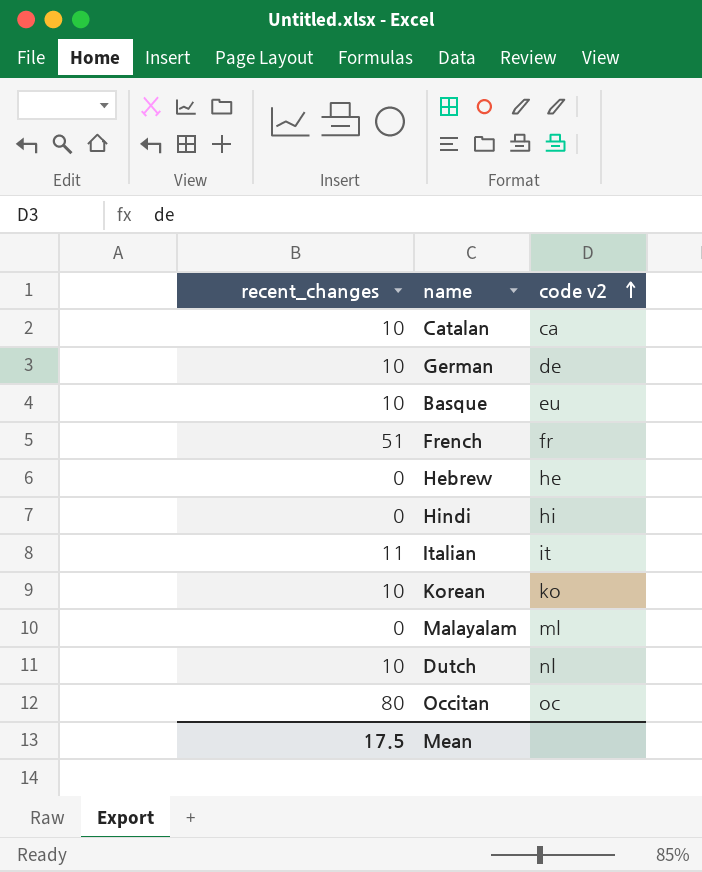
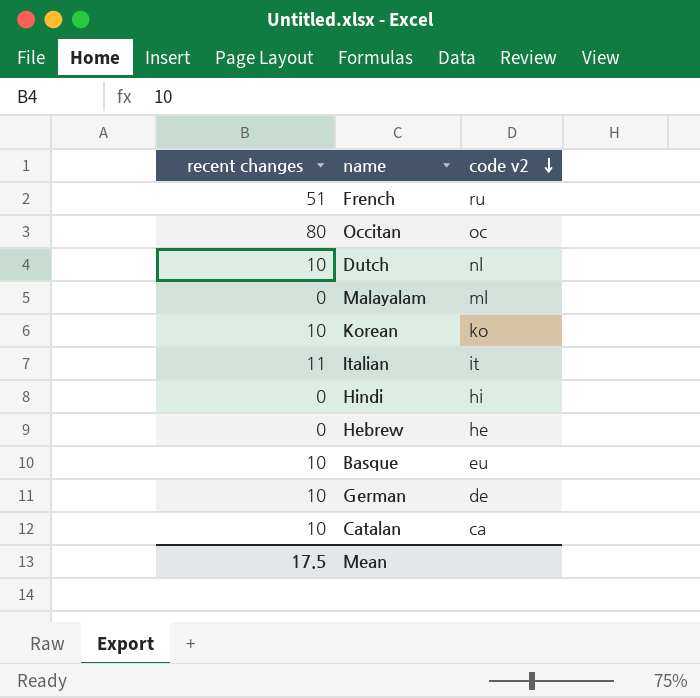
row order: code v2 ascending -> code v2 descending
column name: recent_changes -> recent changes
French | code v2: fr -> ru

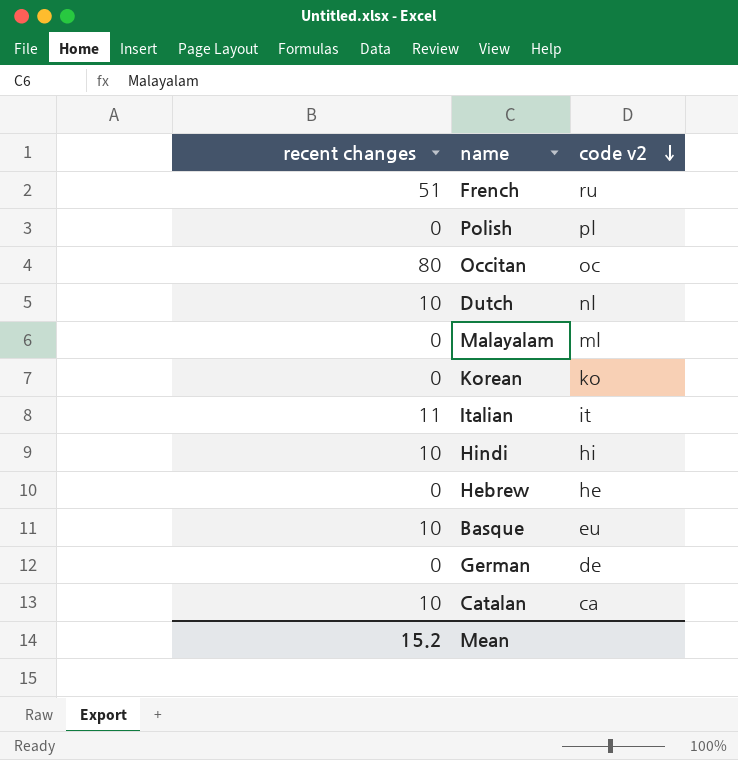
row Polish: none -> 0 | pl
Korean | recent changes: 10 -> 0
Hindi | recent changes: 0 -> 10
German | recent changes: 10 -> 0
Mean | recent changes: 17.5 -> 15.2

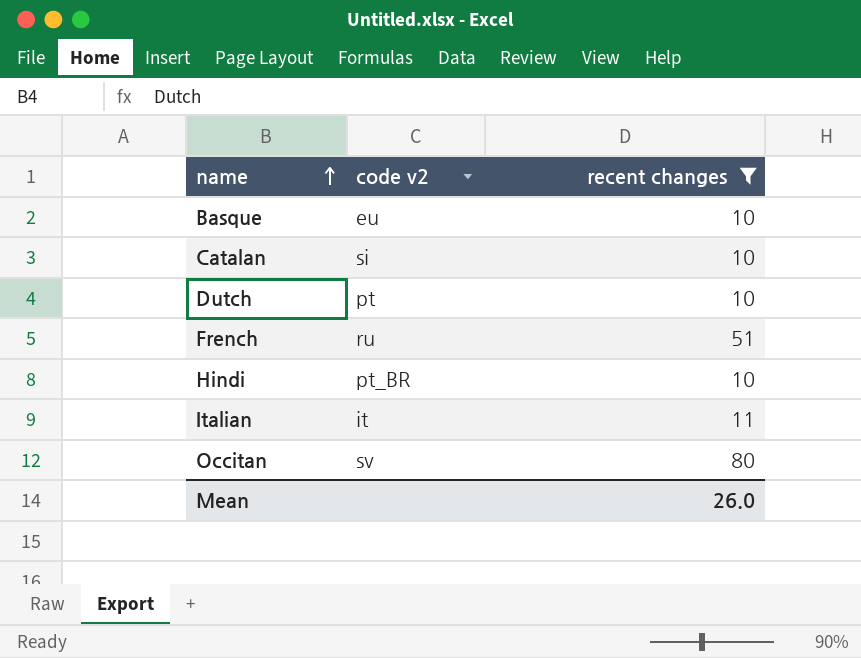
filter: none -> recent changes != 0
row order: code v2 descending -> name ascending
column recent changes | position: 1 -> 3
Catalan | code v2: ca -> si
Dutch | code v2: nl -> pt
Hindi | code v2: hi -> pt_BR
Occitan | code v2: oc -> sv
Mean | recent changes: 15.2 -> 26.0

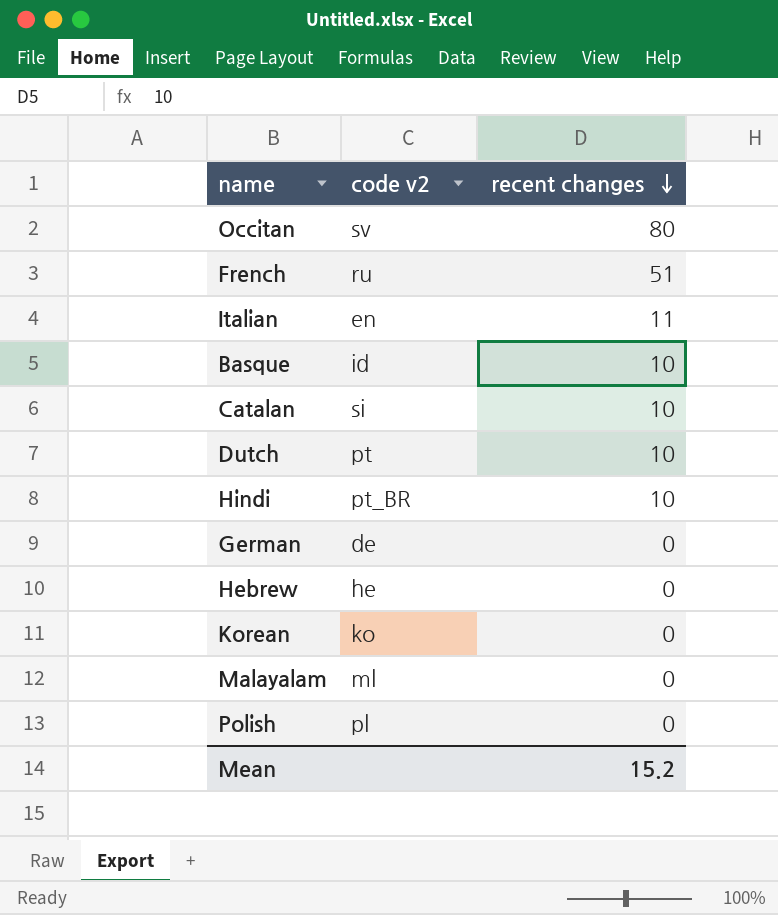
filter: recent changes != 0 -> none
row order: name ascending -> recent changes descending
Italian | code v2: it -> en
Basque | code v2: eu -> id
Mean | recent changes: 26.0 -> 15.2

